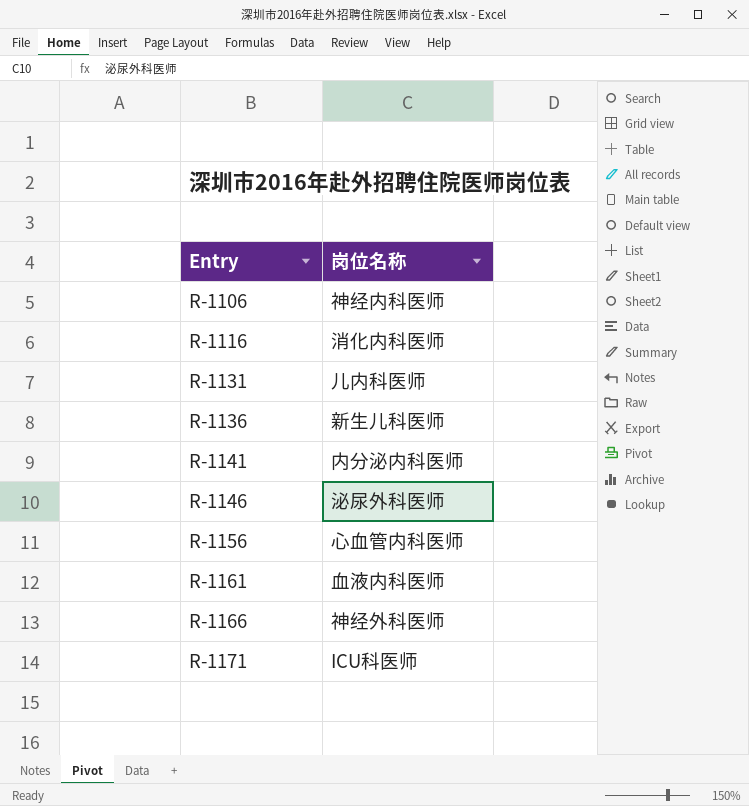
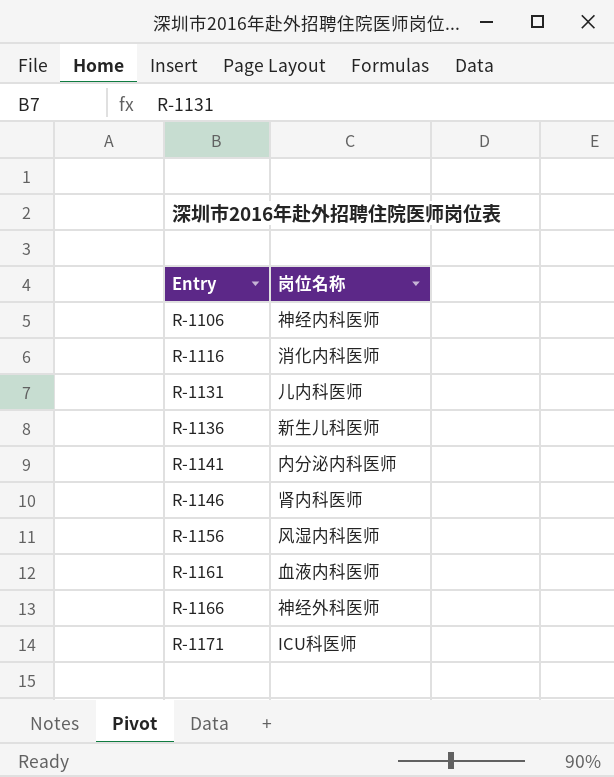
R-1146 | 岗位名称: 泌尿外科医师 -> 肾内科医师
R-1156 | 岗位名称: 心血管内科医师 -> 风湿内科医师

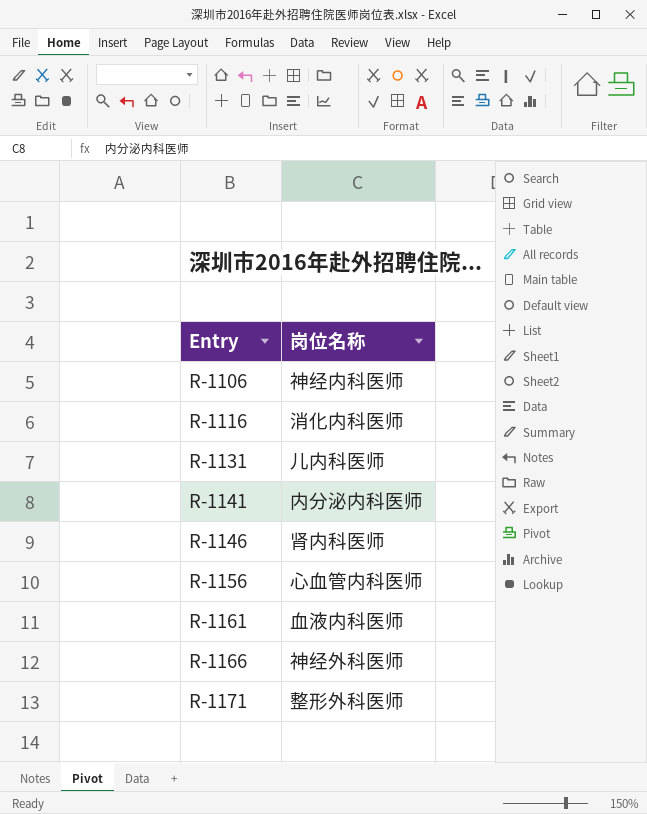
row R-1136: 新生儿科医师 -> none
R-1156 | 岗位名称: 风湿内科医师 -> 心血管内科医师
R-1171 | 岗位名称: ICU科医师 -> 整形外科医师

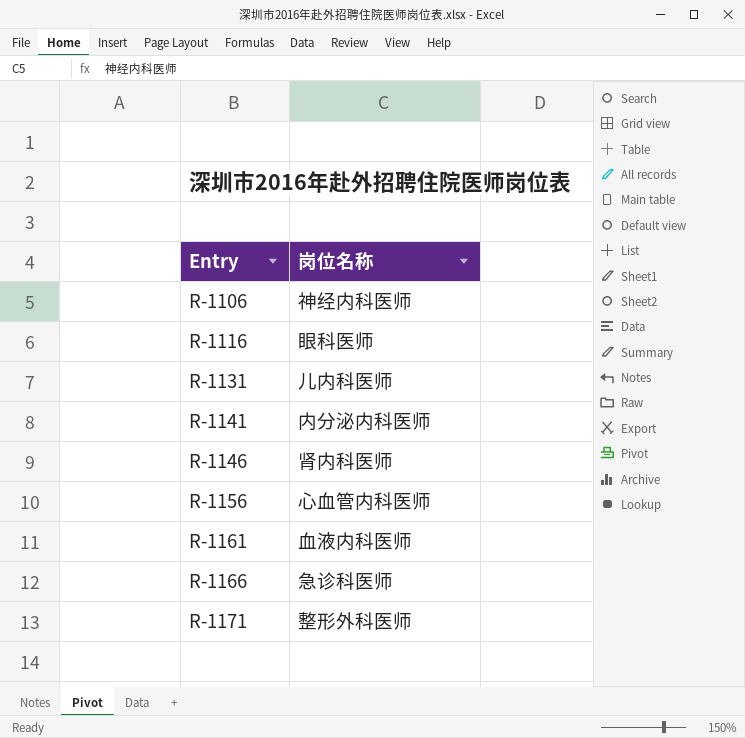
R-1116 | 岗位名称: 消化内科医师 -> 眼科医师
R-1166 | 岗位名称: 神经外科医师 -> 急诊科医师

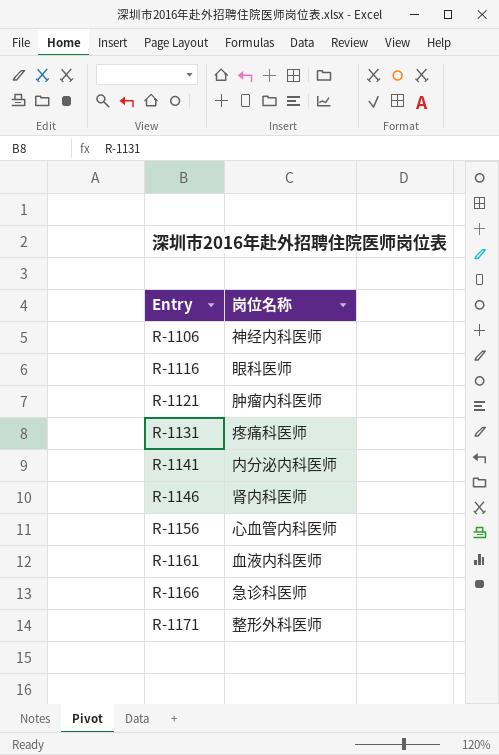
row R-1121: none -> 肿瘤内科医师
R-1131 | 岗位名称: 儿内科医师 -> 疼痛科医师

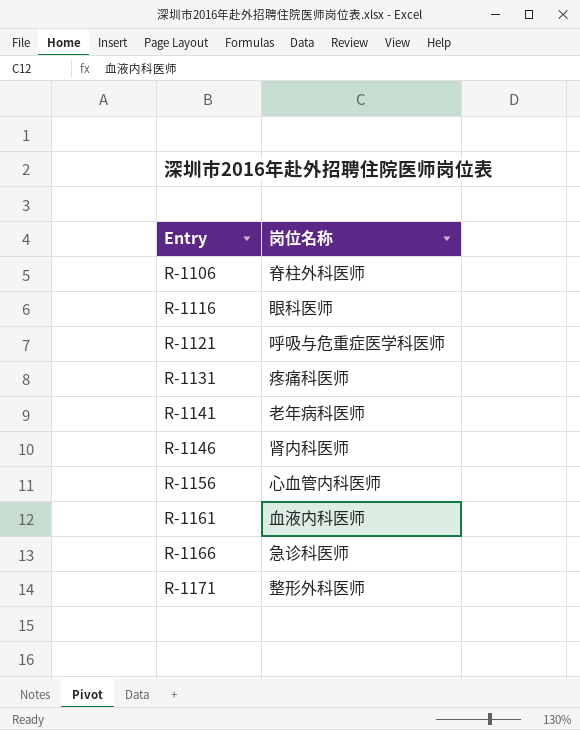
R-1106 | 岗位名称: 神经内科医师 -> 脊柱外科医师
R-1121 | 岗位名称: 肿瘤内科医师 -> 呼吸与危重症医学科医师
R-1141 | 岗位名称: 内分泌内科医师 -> 老年病科医师

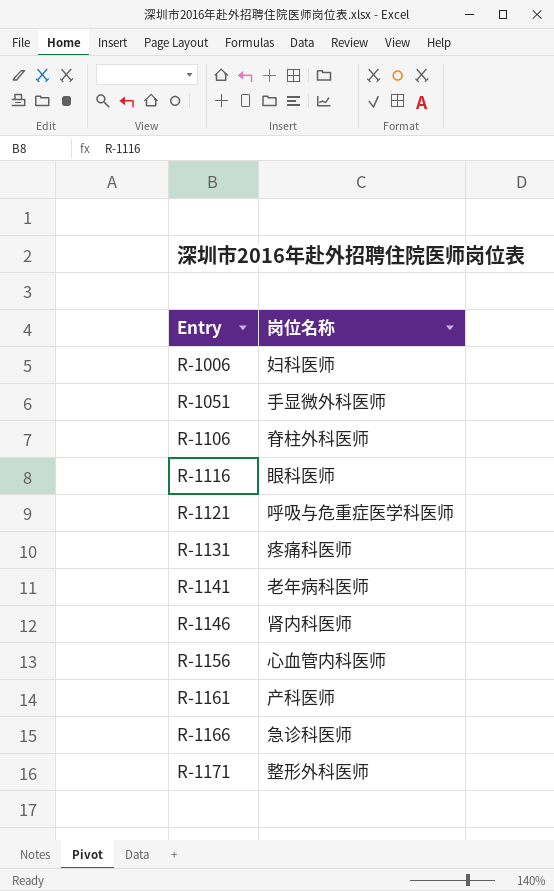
row R-1006: none -> 妇科医师
row R-1051: none -> 手显微外科医师
R-1161 | 岗位名称: 血液内科医师 -> 产科医师

